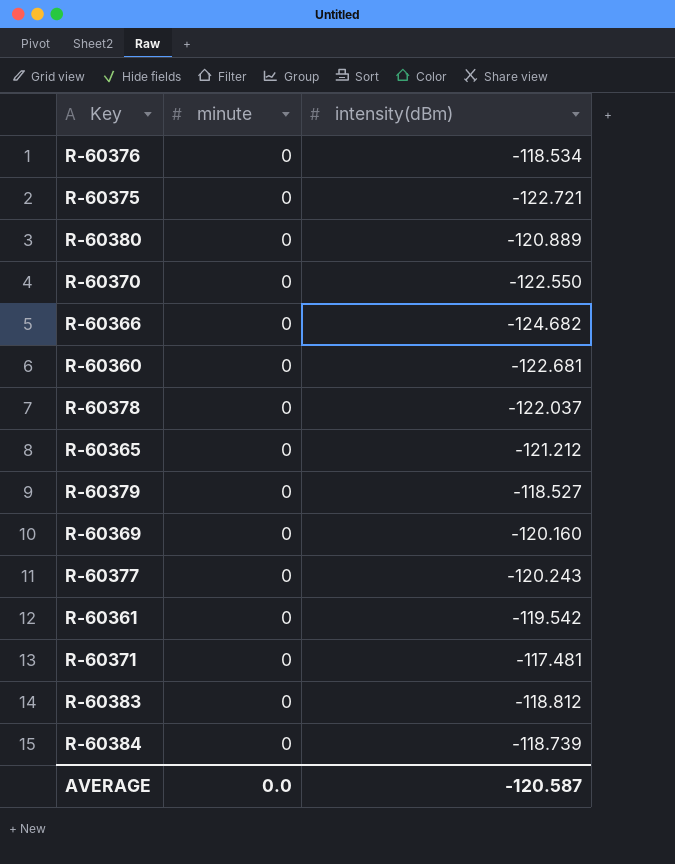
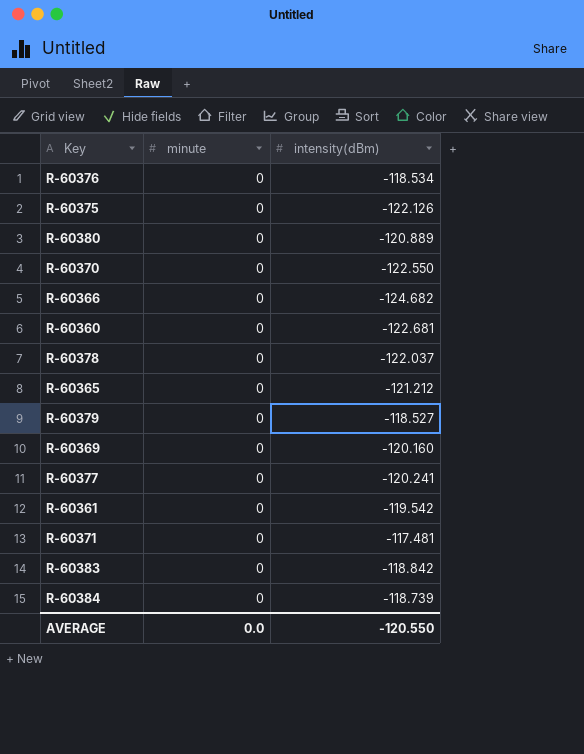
R-60375 | intensity(dBm): -122.721 -> -122.126
R-60377 | intensity(dBm): -120.243 -> -120.241
R-60383 | intensity(dBm): -118.812 -> -118.842
AVERAGE | intensity(dBm): -120.587 -> -120.550

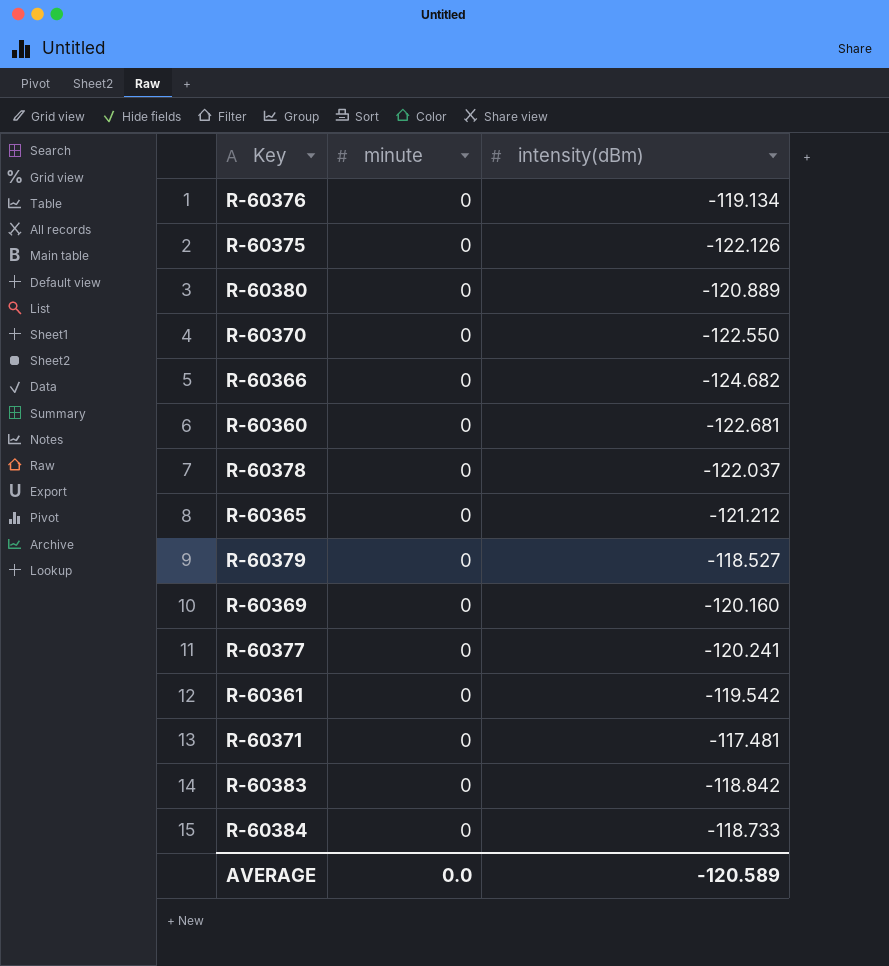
R-60376 | intensity(dBm): -118.534 -> -119.134
R-60384 | intensity(dBm): -118.739 -> -118.733
AVERAGE | intensity(dBm): -120.550 -> -120.589

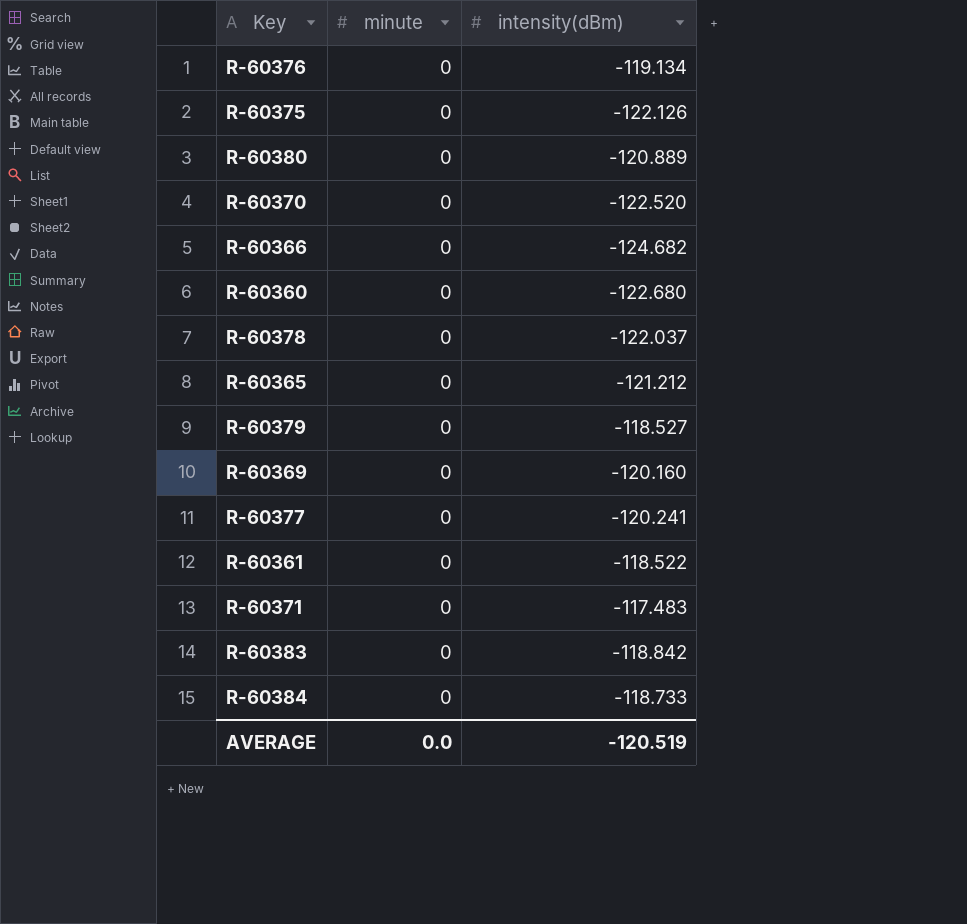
R-60370 | intensity(dBm): -122.550 -> -122.520
R-60360 | intensity(dBm): -122.681 -> -122.680
R-60361 | intensity(dBm): -119.542 -> -118.522
R-60371 | intensity(dBm): -117.481 -> -117.483
AVERAGE | intensity(dBm): -120.589 -> -120.519

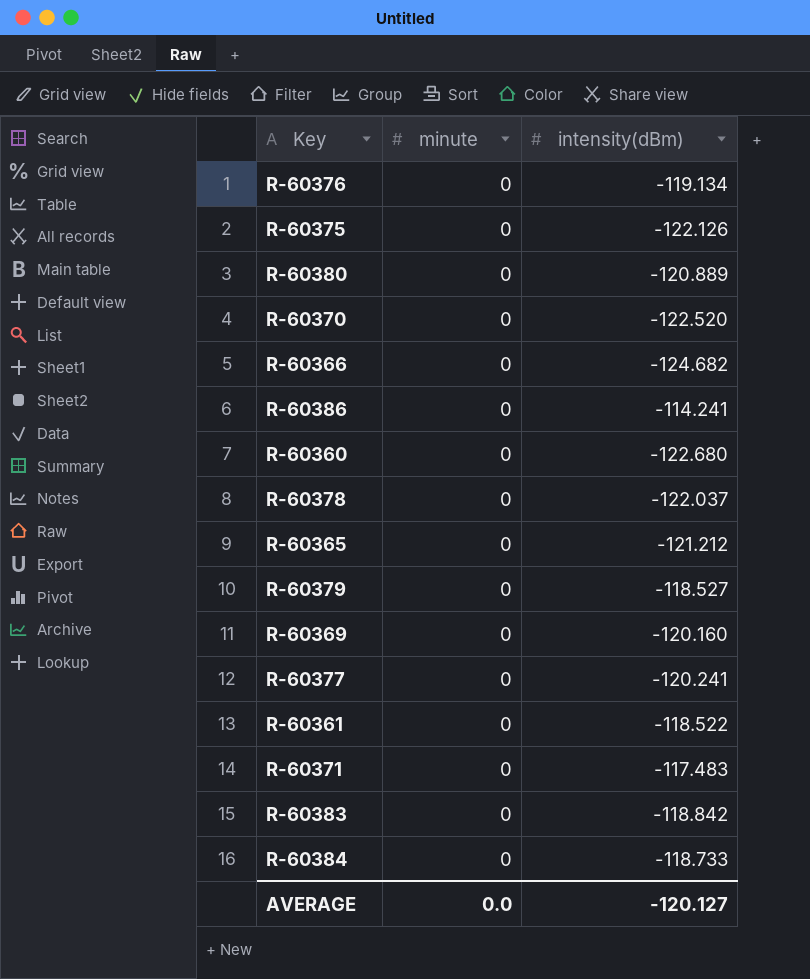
row R-60386: none -> 0 | -114.241
AVERAGE | intensity(dBm): -120.519 -> -120.127

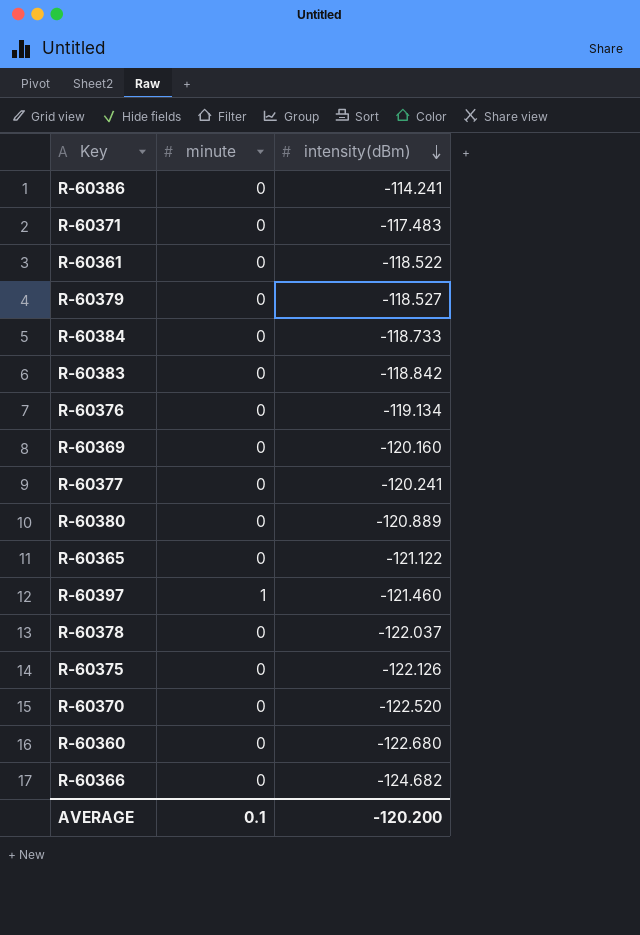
row order: none -> intensity(dBm) descending
R-60365 | intensity(dBm): -121.212 -> -121.122
row R-60397: none -> 1 | -121.460
AVERAGE | minute: 0.0 -> 0.1
AVERAGE | intensity(dBm): -120.127 -> -120.200

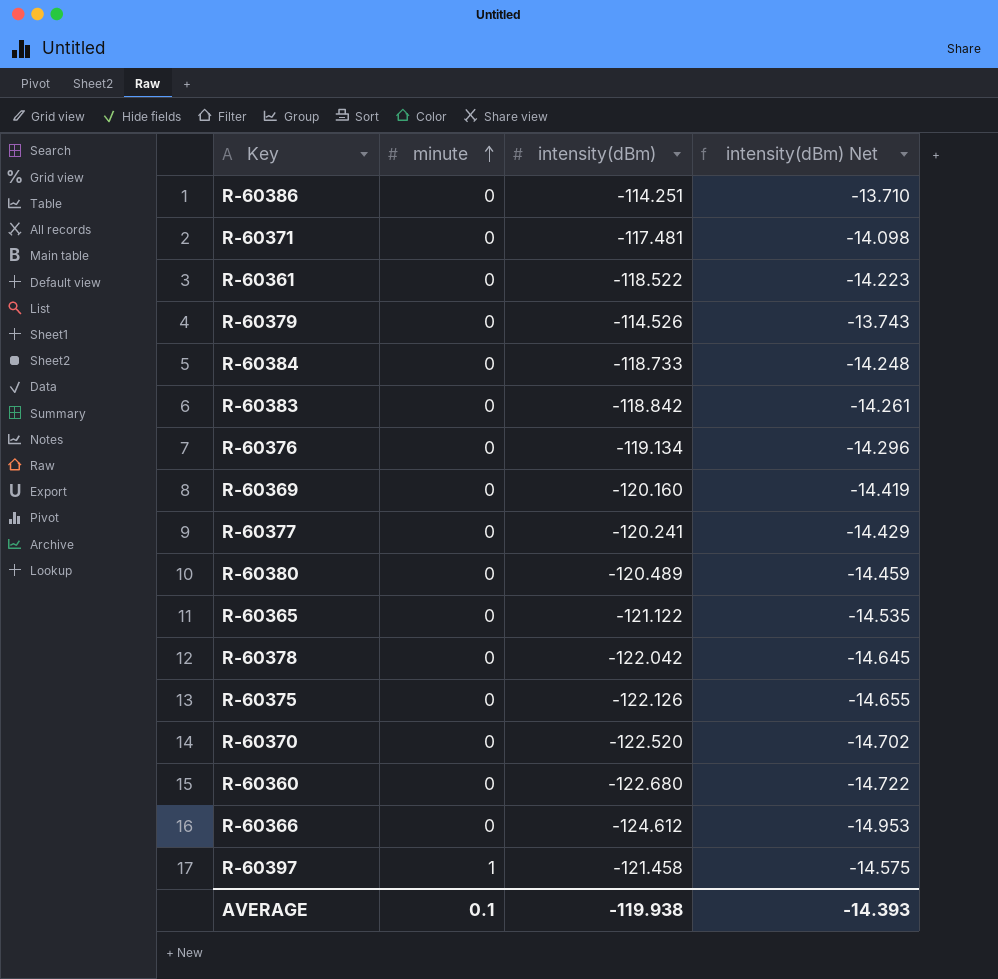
row order: intensity(dBm) descending -> minute ascending
column intensity(dBm) Net | formula: none -> [intensity(dBm)] * 0.12
R-60386 | intensity(dBm): -114.241 -> -114.251
R-60371 | intensity(dBm): -117.483 -> -117.481
R-60379 | intensity(dBm): -118.527 -> -114.526
R-60380 | intensity(dBm): -120.889 -> -120.489
R-60378 | intensity(dBm): -122.037 -> -122.042
R-60366 | intensity(dBm): -124.682 -> -124.612
R-60397 | intensity(dBm): -121.460 -> -121.458
AVERAGE | intensity(dBm): -120.200 -> -119.938

